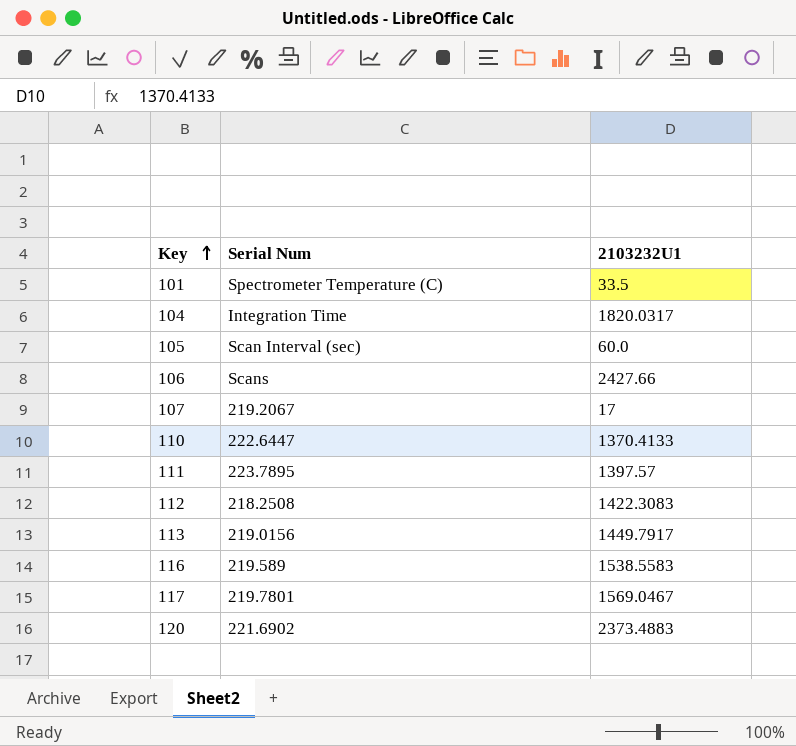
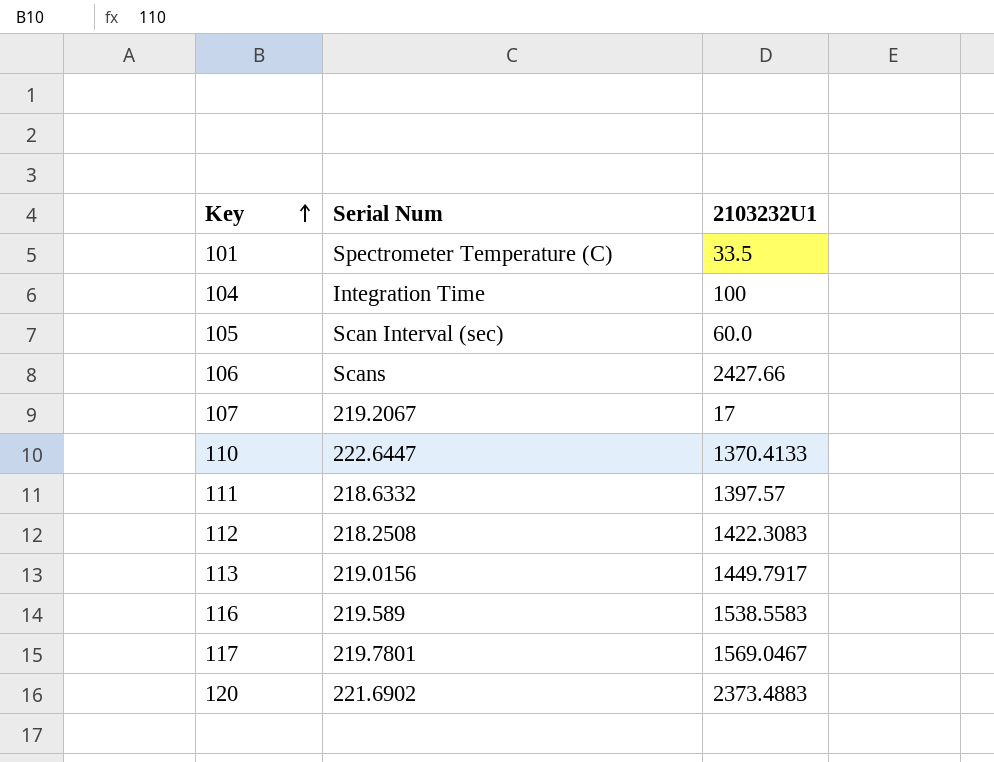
104 | 2103232U1: 1820.0317 -> 100
111 | Serial Num: 223.7895 -> 218.6332

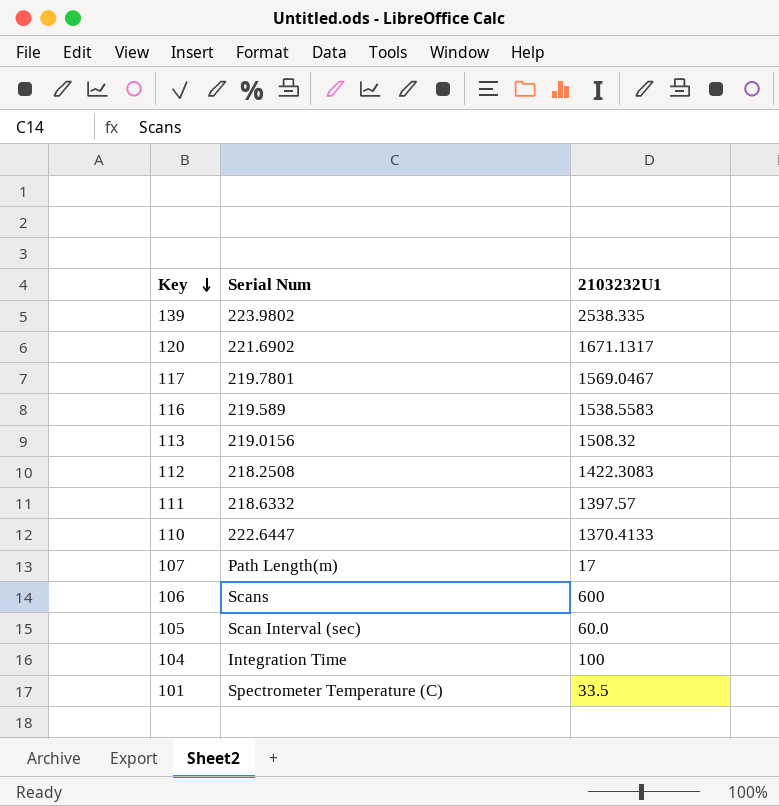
row order: Key ascending -> Key descending
row 139: none -> 223.9802 | 2538.335
120 | 2103232U1: 2373.4883 -> 1671.1317
113 | 2103232U1: 1449.7917 -> 1508.32
107 | Serial Num: 219.2067 -> Path Length(m)
106 | 2103232U1: 2427.66 -> 600

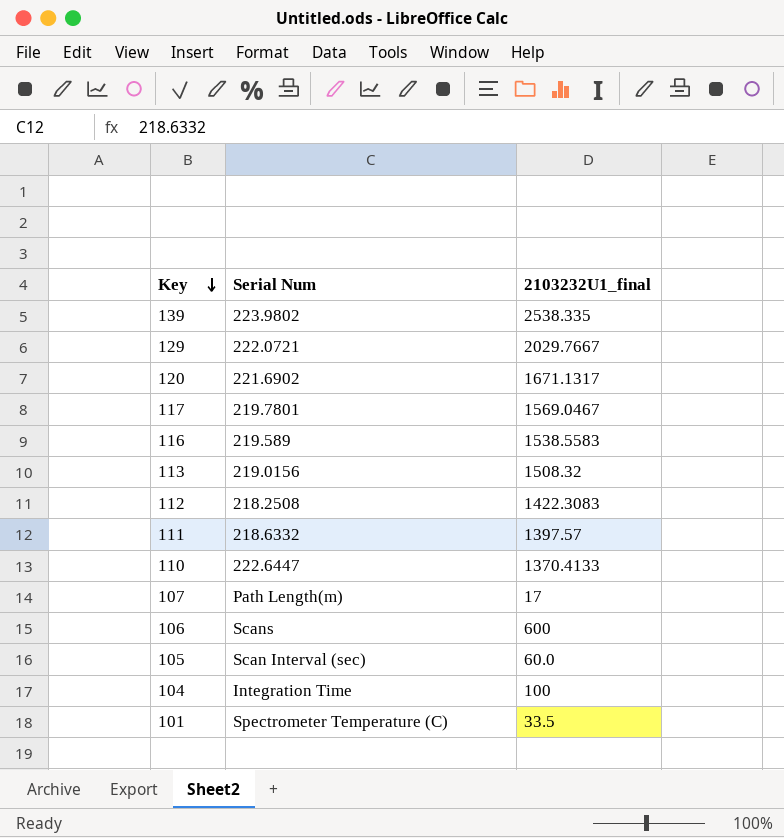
column name: 2103232U1 -> 2103232U1_final
row 129: none -> 222.0721 | 2029.7667

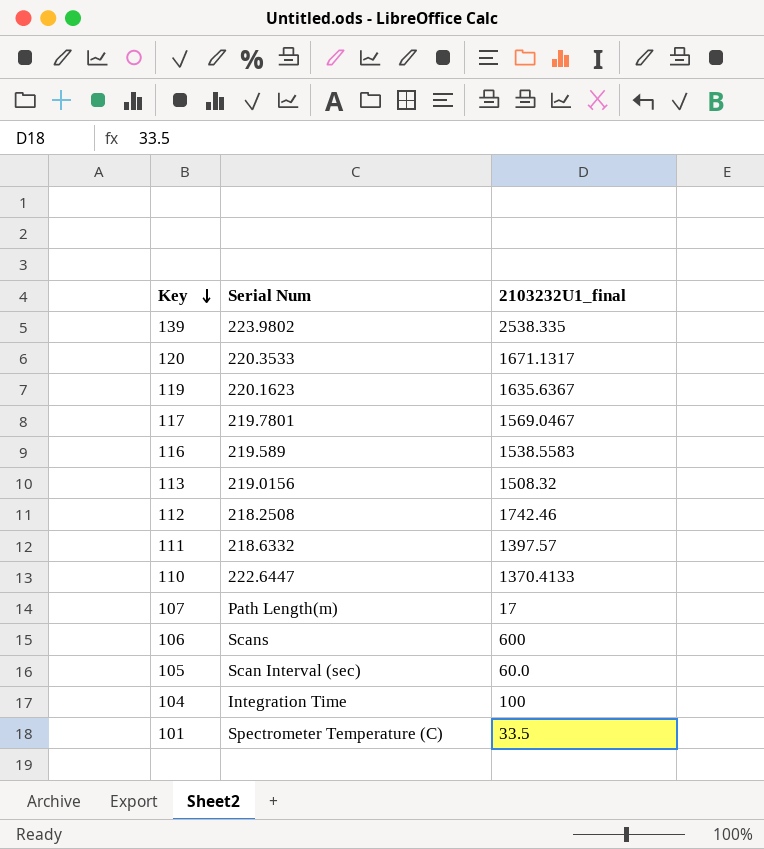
row 129: 222.0721 | 2029.7667 -> none
120 | Serial Num: 221.6902 -> 220.3533
row 119: none -> 220.1623 | 1635.6367
112 | 2103232U1_final: 1422.3083 -> 1742.46

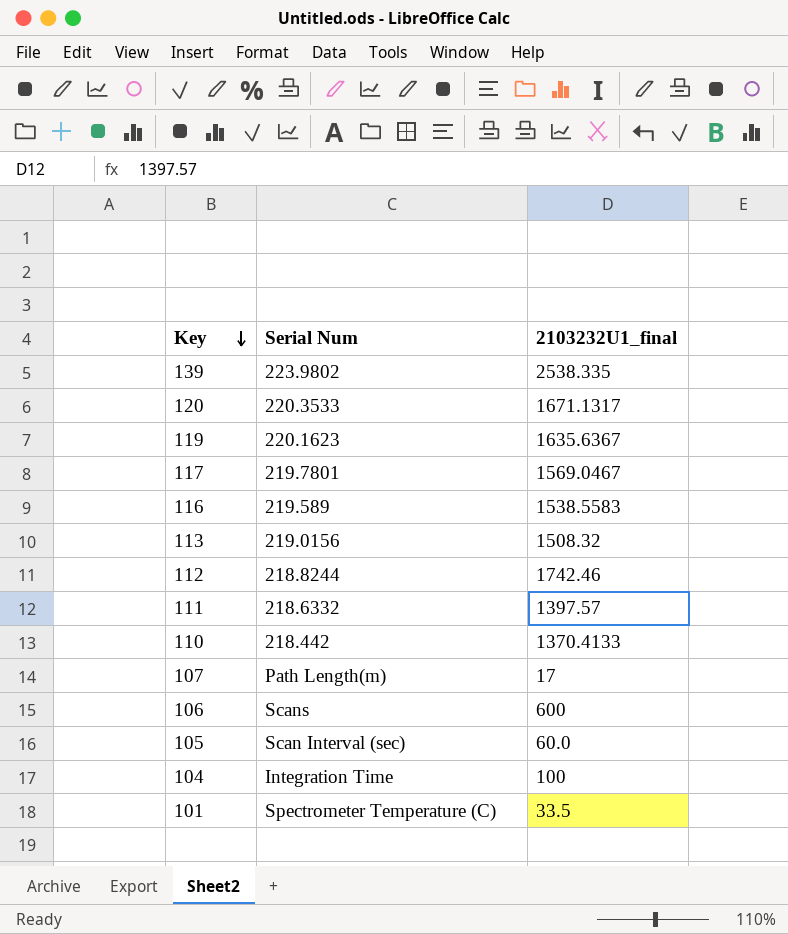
112 | Serial Num: 218.2508 -> 218.8244
110 | Serial Num: 222.6447 -> 218.442

